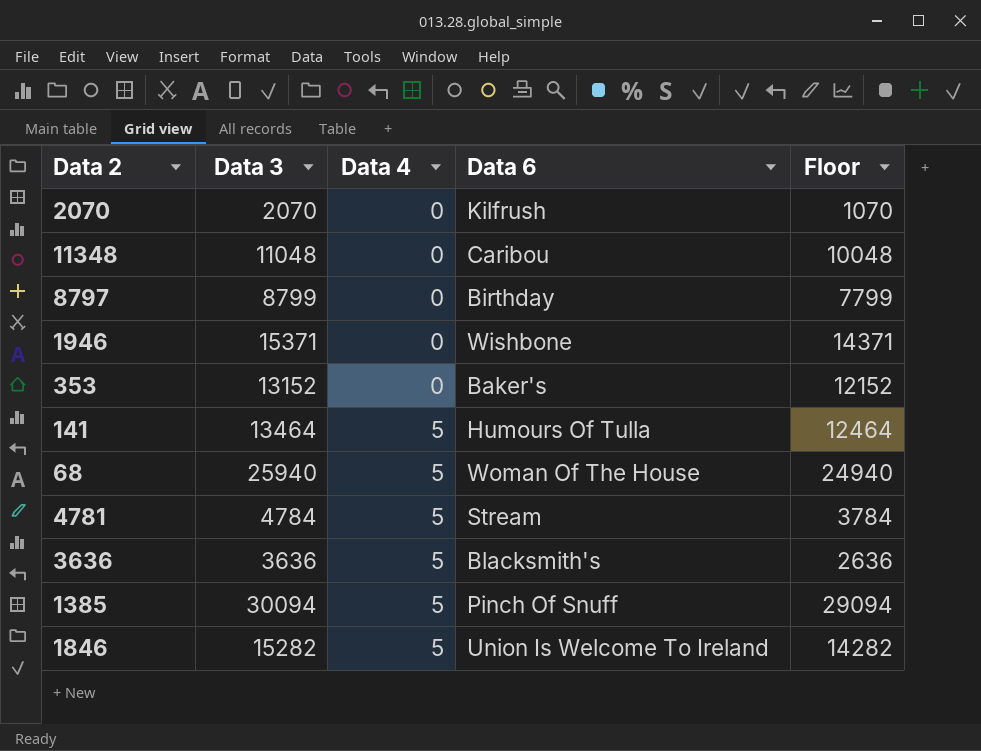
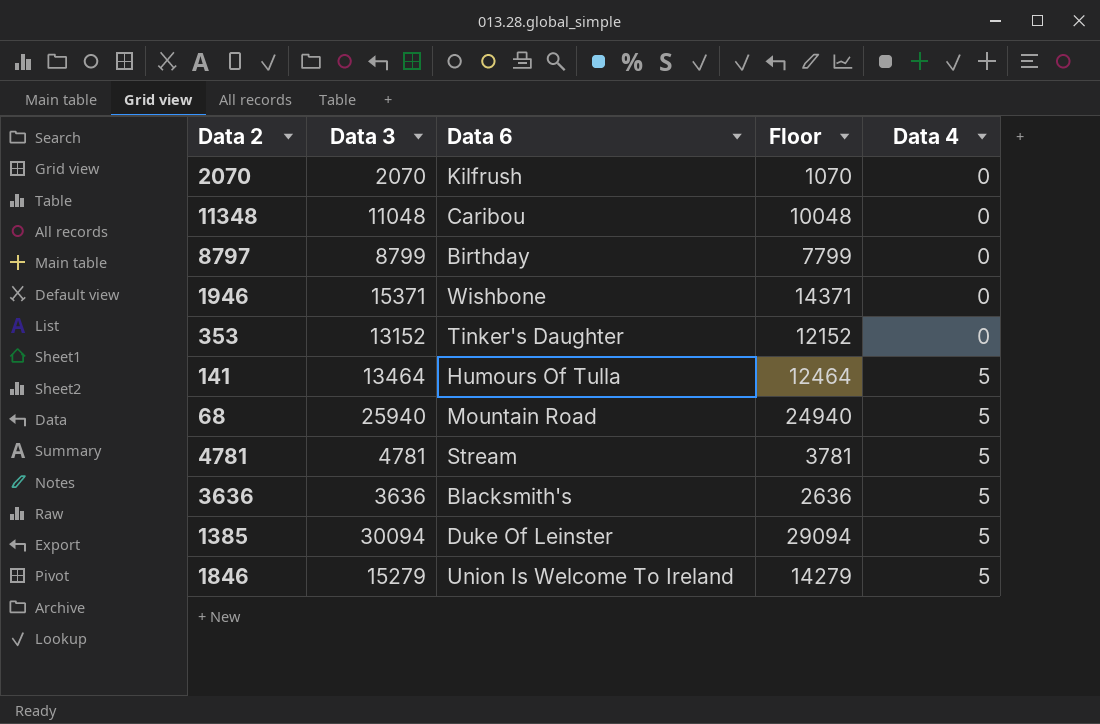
column Data 4 | position: 3 -> 5
353 | Data 6: Baker's -> Tinker's Daughter
68 | Data 6: Woman Of The House -> Mountain Road
4781 | Data 3: 4784 -> 4781
4781 | Floor: 3784 -> 3781
1385 | Data 6: Pinch Of Snuff -> Duke Of Leinster
1846 | Data 3: 15282 -> 15279
1846 | Floor: 14282 -> 14279

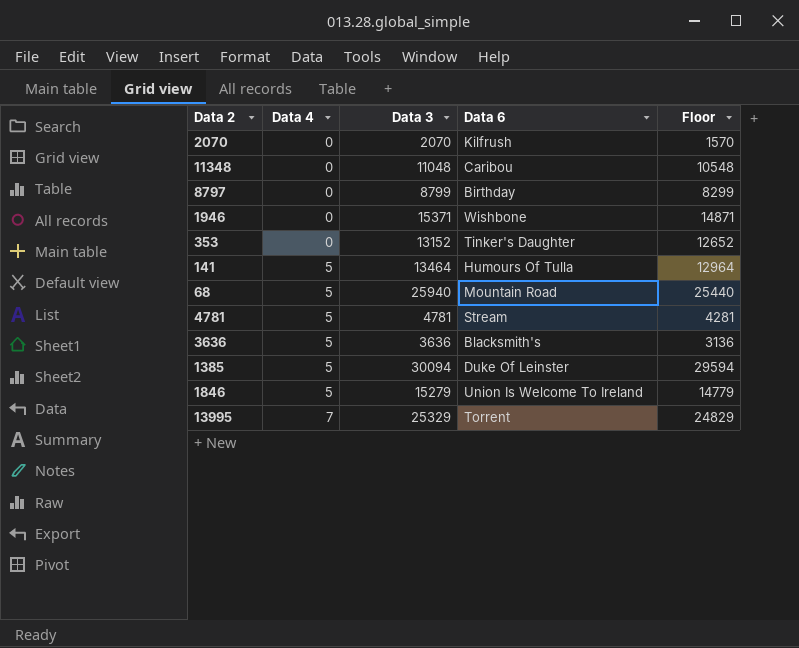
column Data 4 | position: 5 -> 2
column Floor | formula: [Data 3] - 1000 -> [Data 3] - 500
row 13995: none -> 7 | 25329 | Torrent | 24829

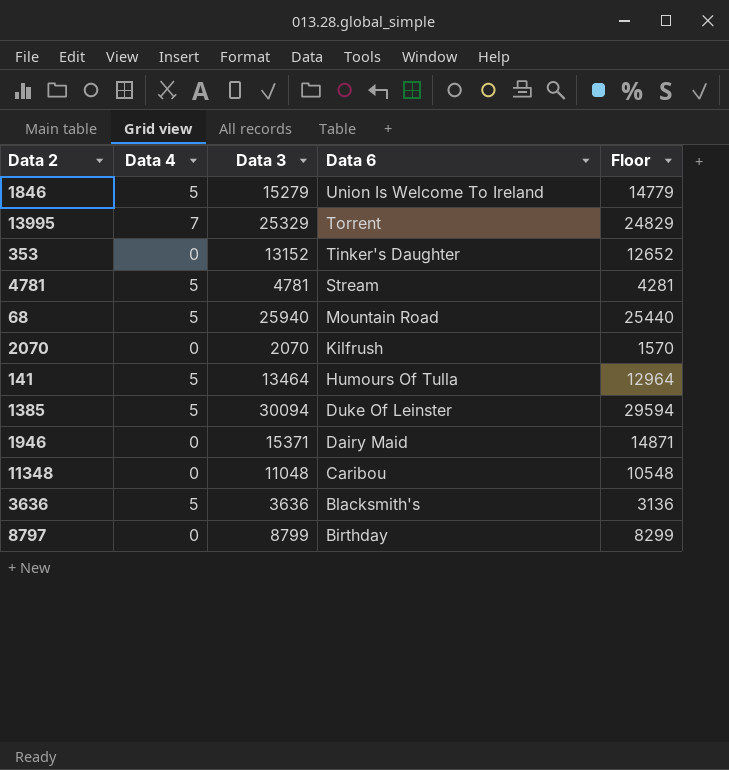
row order: Data 4 ascending -> Data 6 descending
1946 | Data 6: Wishbone -> Dairy Maid

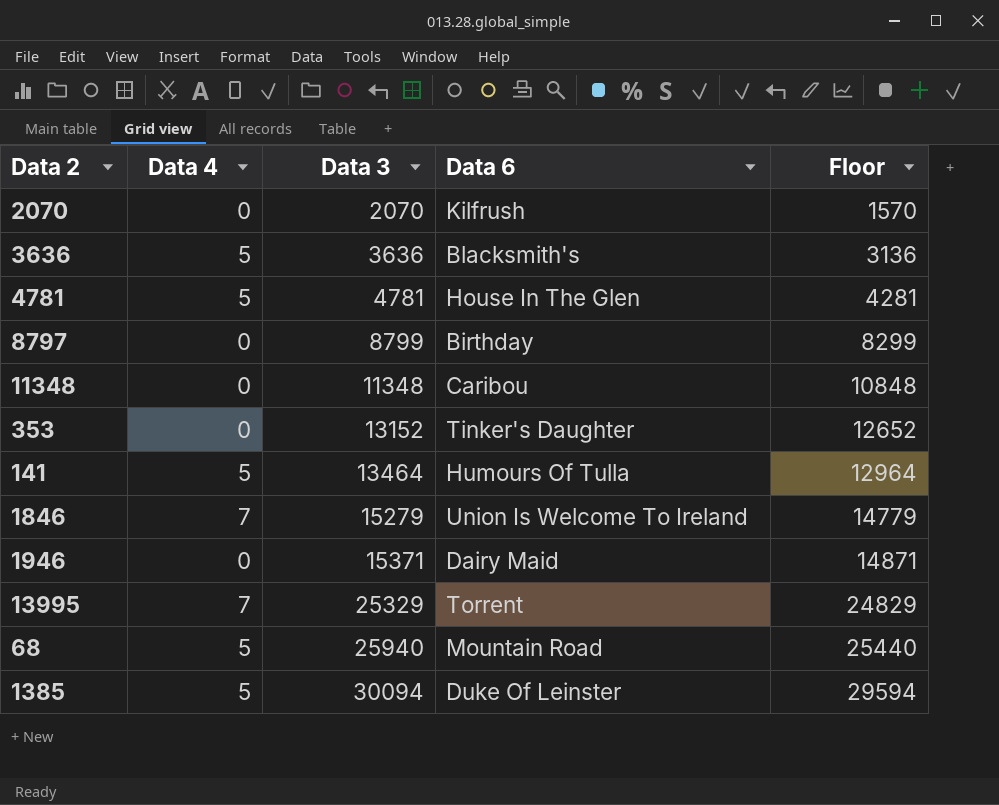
row order: Data 6 descending -> Data 3 ascending
4781 | Data 6: Stream -> House In The Glen
11348 | Data 3: 11048 -> 11348
11348 | Floor: 10548 -> 10848
1846 | Data 4: 5 -> 7

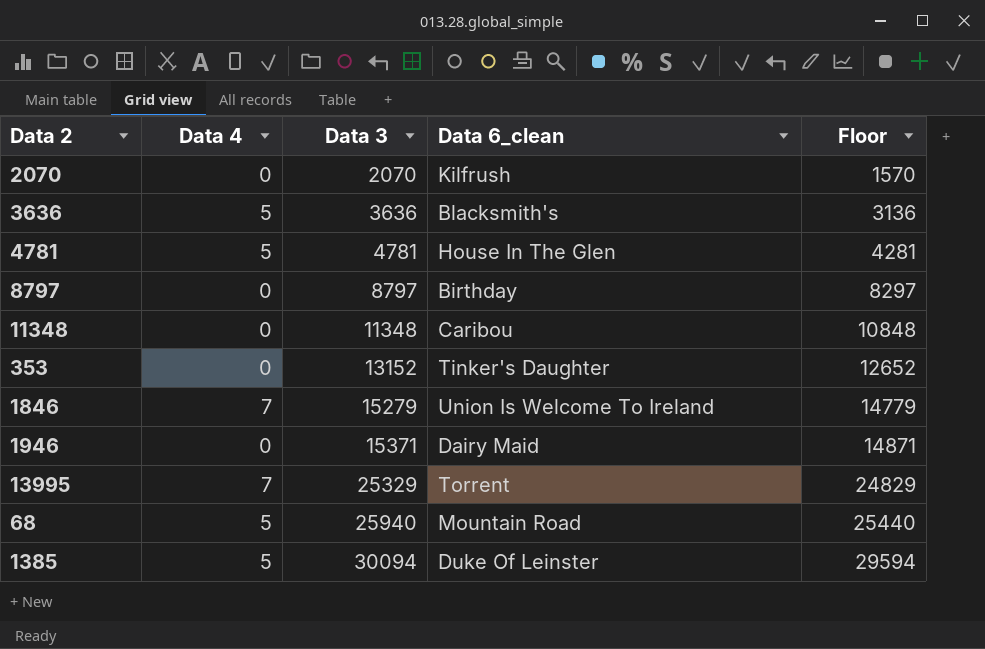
column name: Data 6 -> Data 6_clean
row 141: 5 | 13464 | Humours Of Tulla | 12964 -> none
8797 | Data 3: 8799 -> 8797
8797 | Floor: 8299 -> 8297

